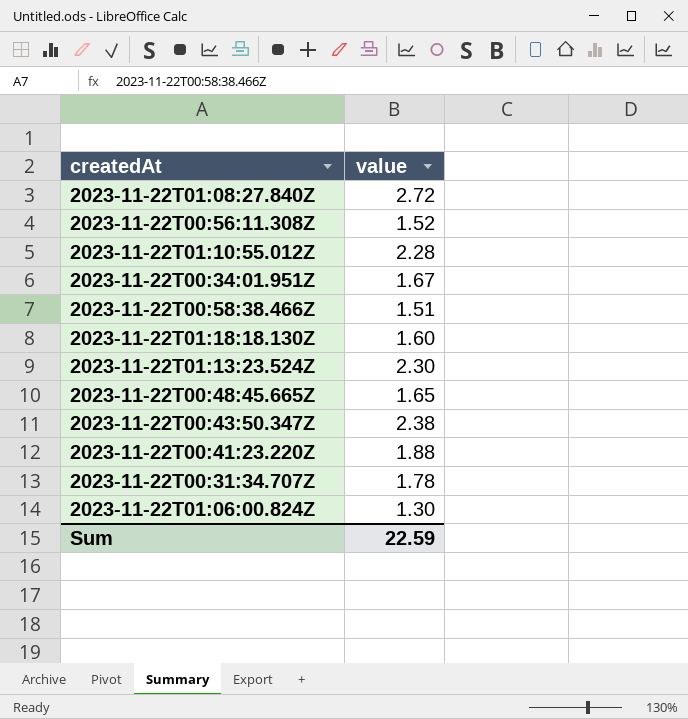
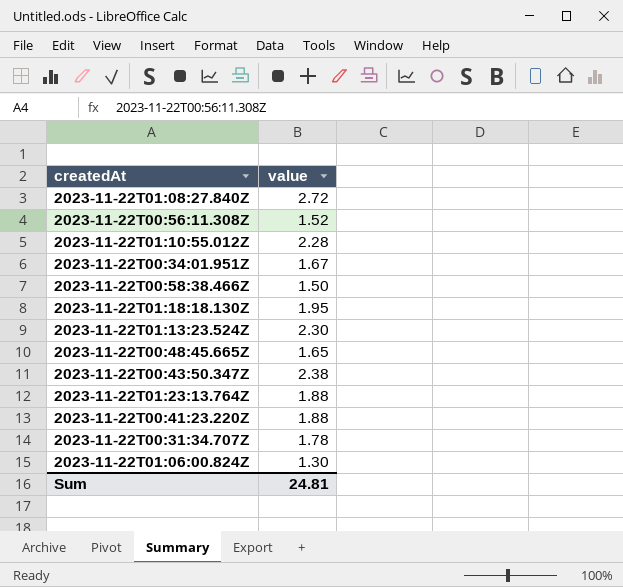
2023-11-22T00:58:38.466Z | value: 1.51 -> 1.50
2023-11-22T01:18:18.130Z | value: 1.60 -> 1.95
row 2023-11-22T01:23:13.764Z: none -> 1.88
Sum | value: 22.59 -> 24.81

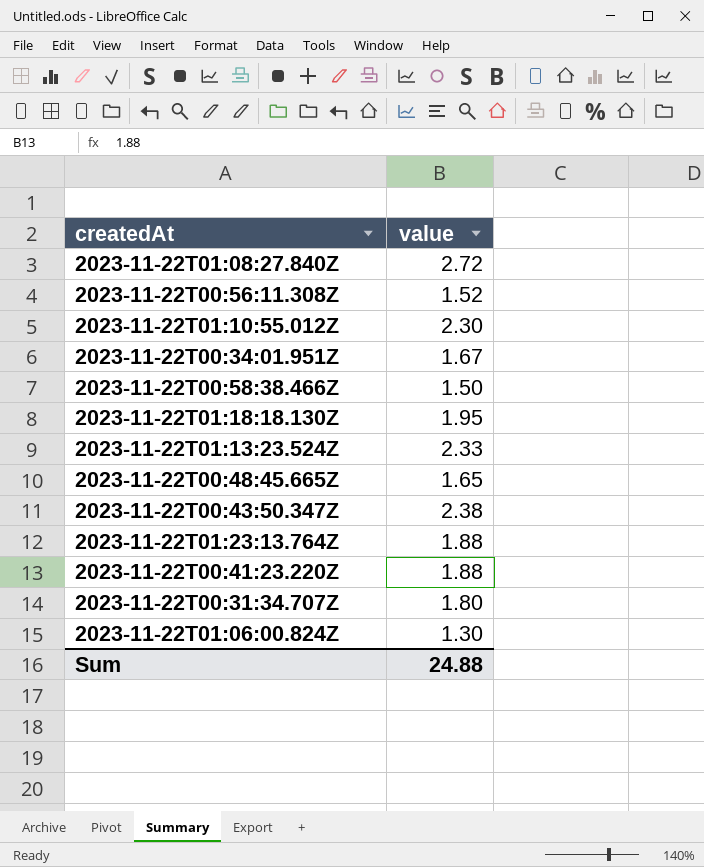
2023-11-22T01:10:55.012Z | value: 2.28 -> 2.30
2023-11-22T01:13:23.524Z | value: 2.30 -> 2.33
2023-11-22T00:31:34.707Z | value: 1.78 -> 1.80
Sum | value: 24.81 -> 24.88

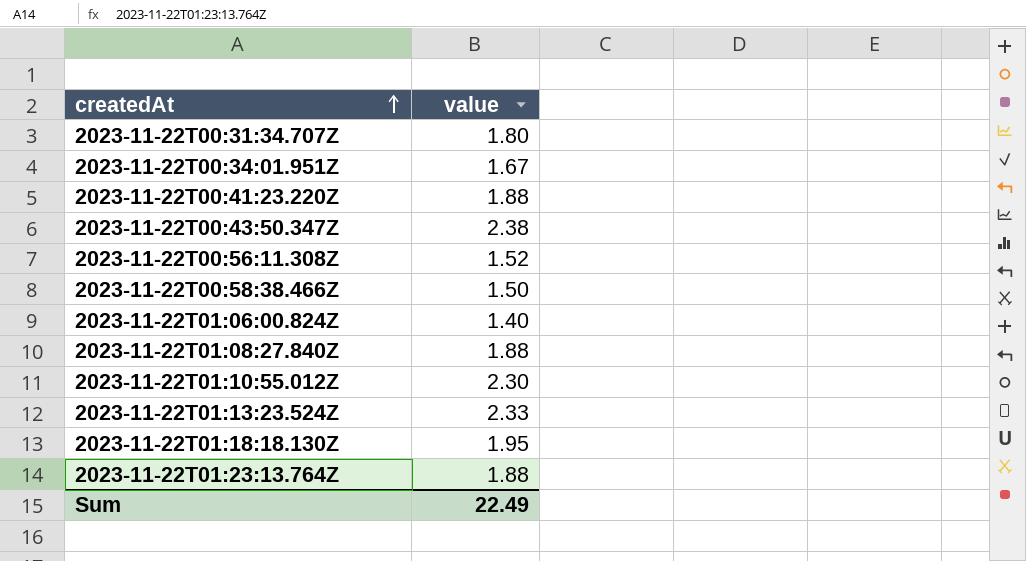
row order: none -> createdAt ascending
row 2023-11-22T00:48:45.665Z: 1.65 -> none
2023-11-22T01:06:00.824Z | value: 1.30 -> 1.40
2023-11-22T01:08:27.840Z | value: 2.72 -> 1.88
Sum | value: 24.88 -> 22.49

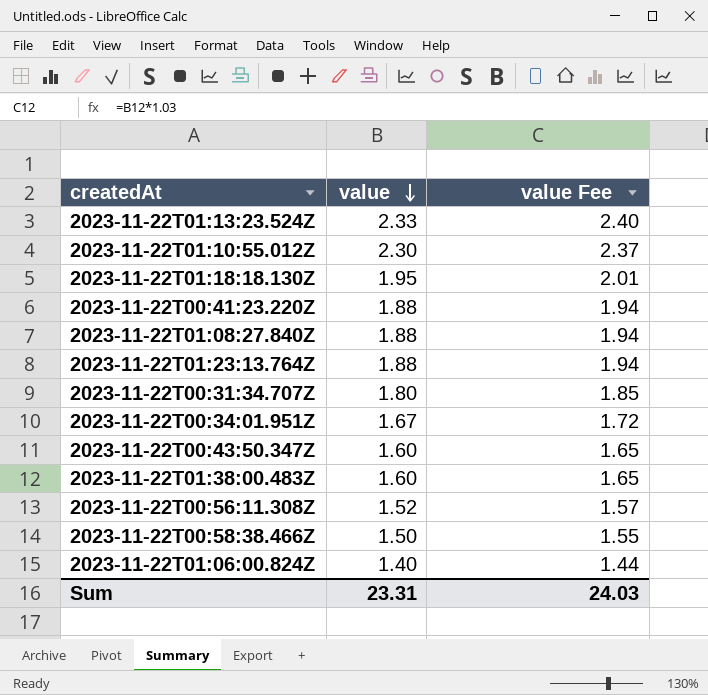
row order: createdAt ascending -> value descending
column value Fee | formula: none -> [value] * 1.03
2023-11-22T00:43:50.347Z | value: 2.38 -> 1.60
row 2023-11-22T01:38:00.483Z: none -> 1.60 | 1.65
Sum | value: 22.49 -> 23.31

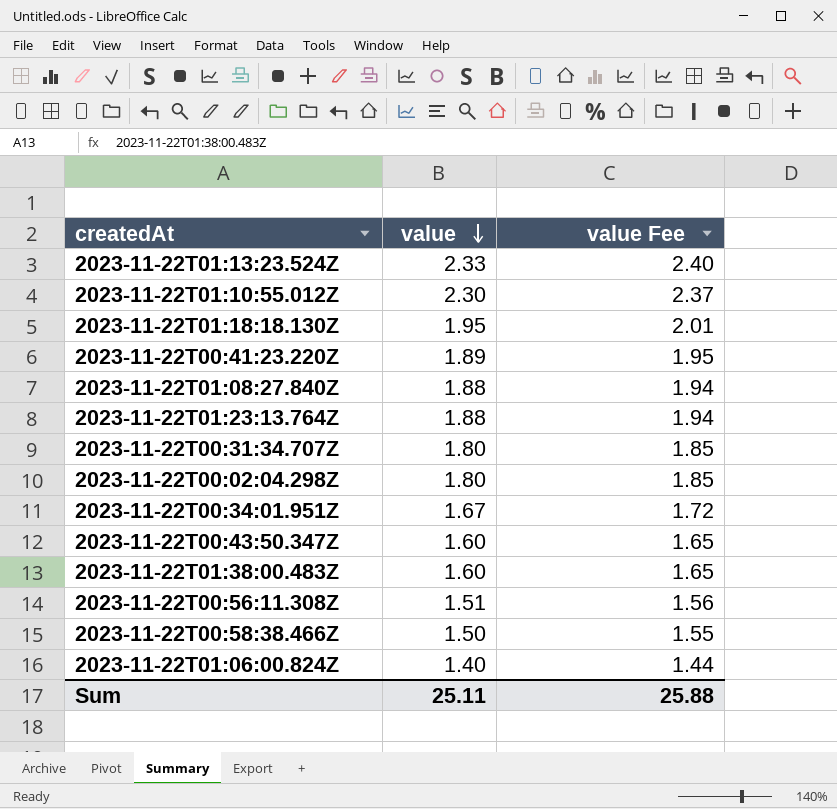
2023-11-22T00:41:23.220Z | value: 1.88 -> 1.89
2023-11-22T00:41:23.220Z | value Fee: 1.94 -> 1.95
row 2023-11-22T00:02:04.298Z: none -> 1.80 | 1.85
2023-11-22T00:56:11.308Z | value: 1.52 -> 1.51
2023-11-22T00:56:11.308Z | value Fee: 1.57 -> 1.56
Sum | value: 23.31 -> 25.11
Sum | value Fee: 24.03 -> 25.88

